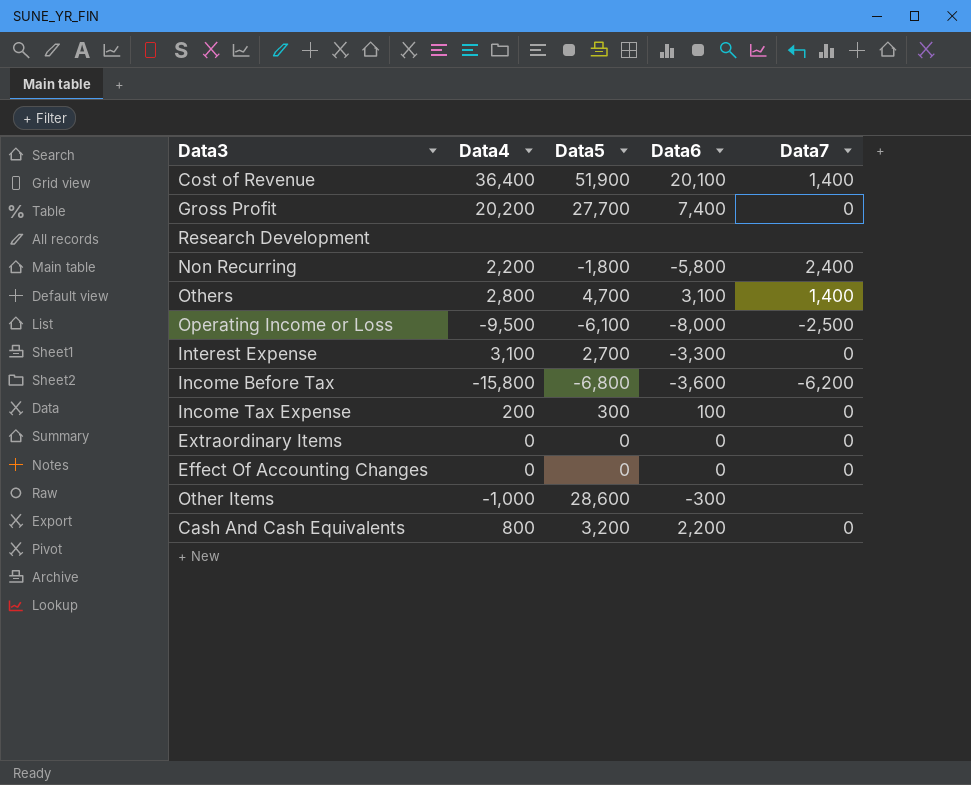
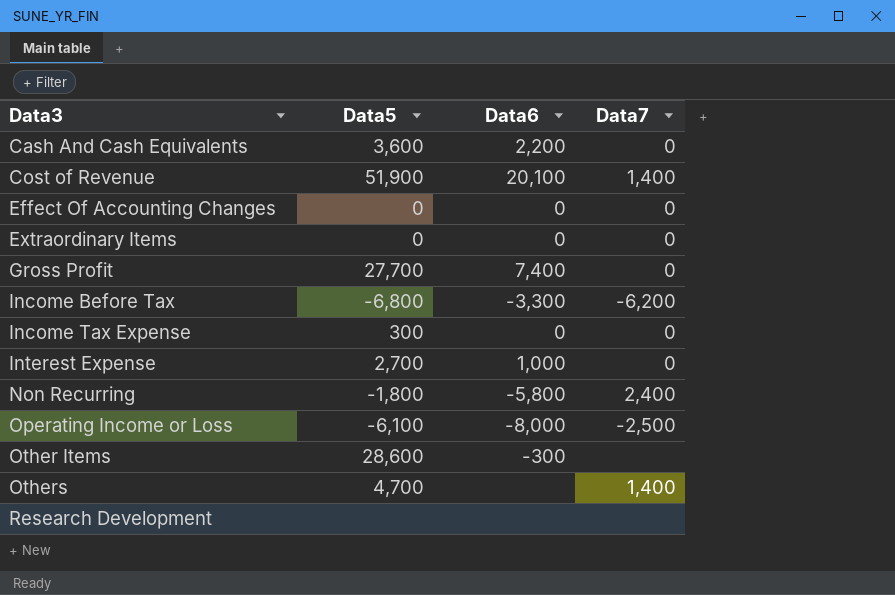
row order: none -> Data3 ascending
column Data4 | position: 2 -> none
Cash And Cash Equivalents | Data5: 3,200 -> 3,600
Income Before Tax | Data6: -3,600 -> -3,300
Income Tax Expense | Data6: 100 -> 0
Interest Expense | Data6: -3,300 -> 1,000
Others | Data6: 3,100 -> none

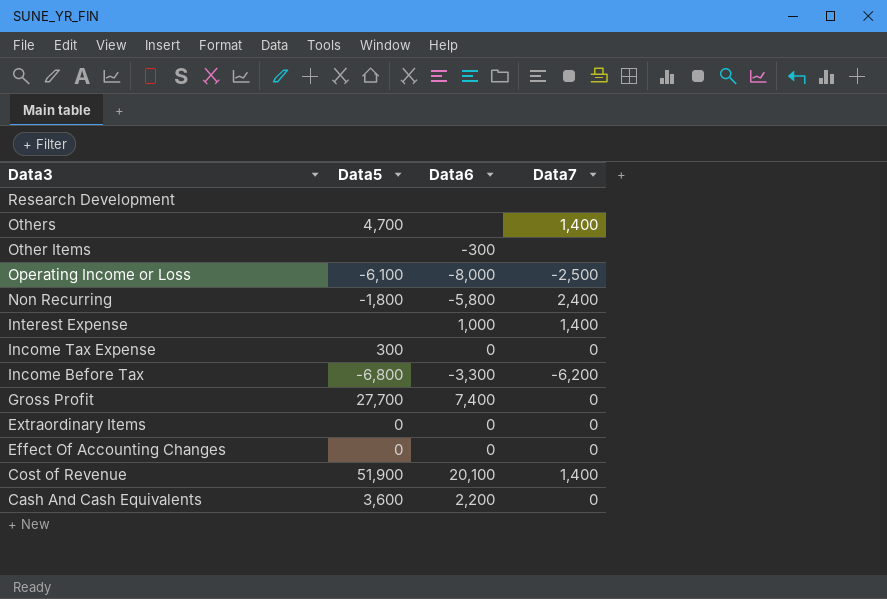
row order: Data3 ascending -> Data3 descending
Other Items | Data5: 28,600 -> none
Interest Expense | Data5: 2,700 -> none
Interest Expense | Data7: 0 -> 1,400

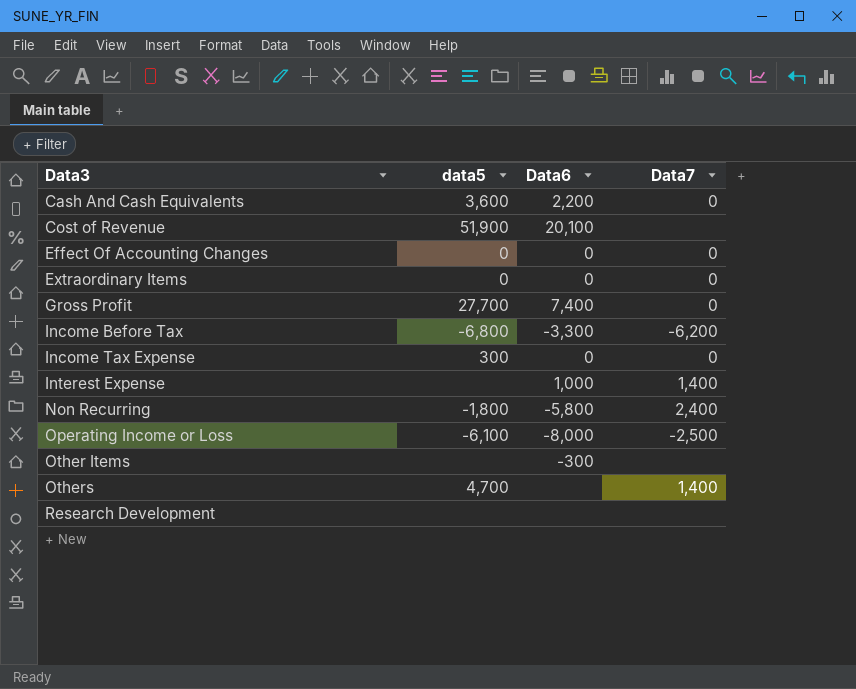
row order: Data3 descending -> Data3 ascending
column name: Data5 -> data5
Cost of Revenue | Data7: 1,400 -> none

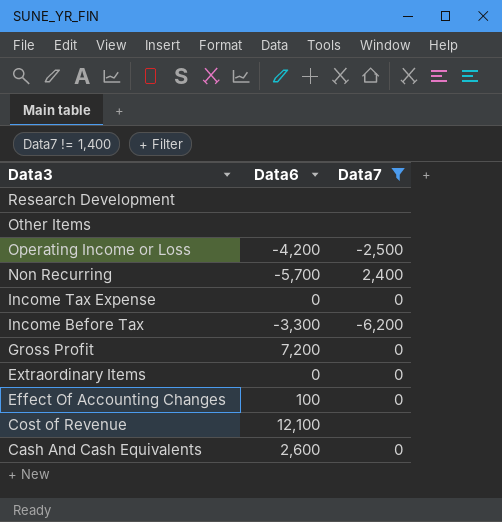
filter: none -> Data7 != 1,400
row order: Data3 ascending -> Data3 descending
column data5 | position: 2 -> none
Other Items | Data6: -300 -> none
Operating Income or Loss | Data6: -8,000 -> -4,200
Non Recurring | Data6: -5,800 -> -5,700
Gross Profit | Data6: 7,400 -> 7,200
Effect Of Accounting Changes | Data6: 0 -> 100
Cost of Revenue | Data6: 20,100 -> 12,100
Cash And Cash Equivalents | Data6: 2,200 -> 2,600

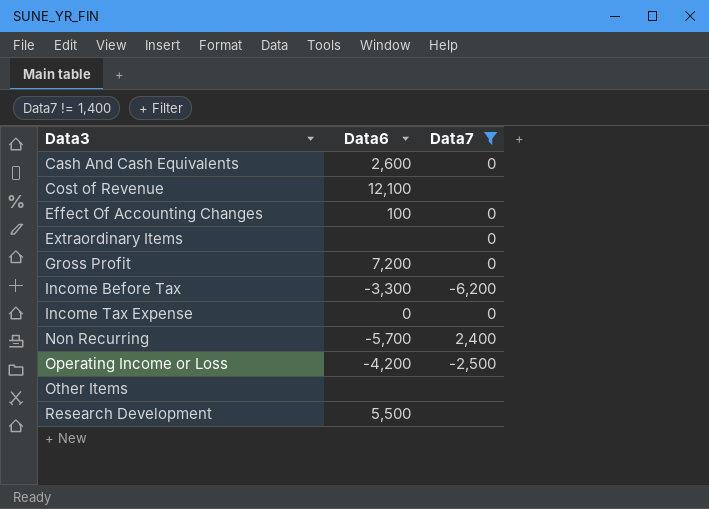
row order: Data3 descending -> Data3 ascending
Extraordinary Items | Data6: 0 -> none
Research Development | Data6: none -> 5,500

